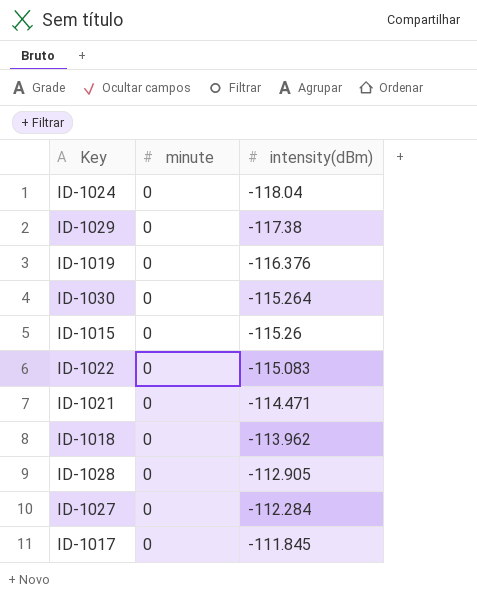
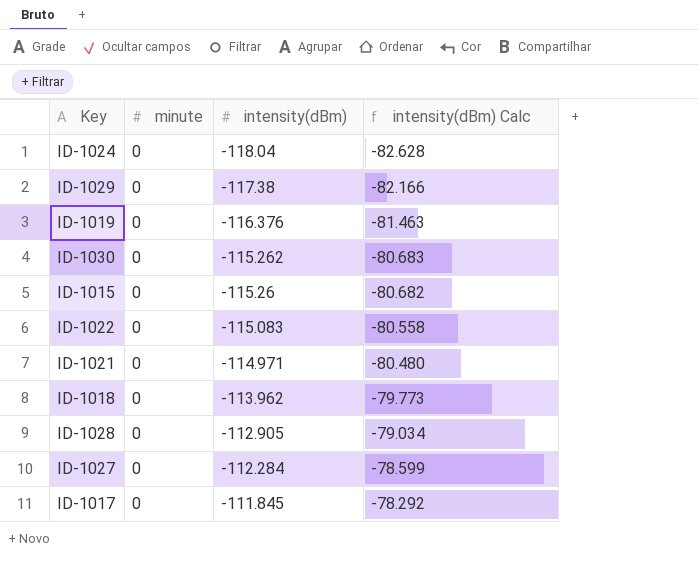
column intensity(dBm) Calc | formula: none -> [intensity(dBm)] * 0.7
ID-1030 | intensity(dBm): -115.264 -> -115.262
ID-1021 | intensity(dBm): -114.471 -> -114.971

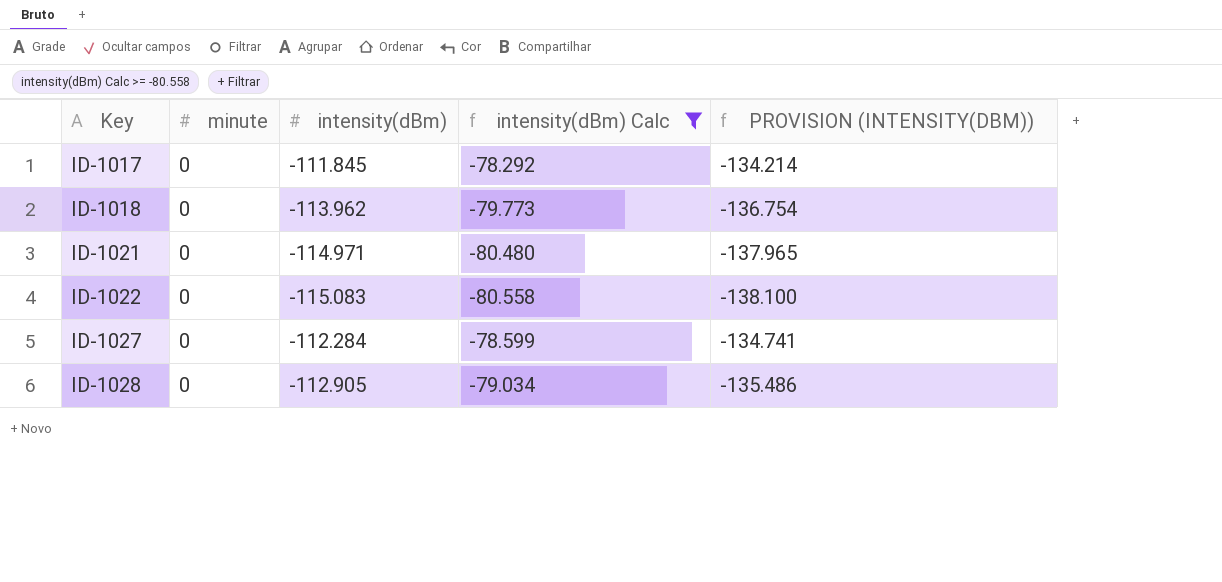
filter: none -> intensity(dBm) Calc >= -80.558
row order: intensity(dBm) ascending -> Key ascending
column PROVISION (INTENSITY(DBM)) | formula: none -> [intensity(dBm)] * 1.2

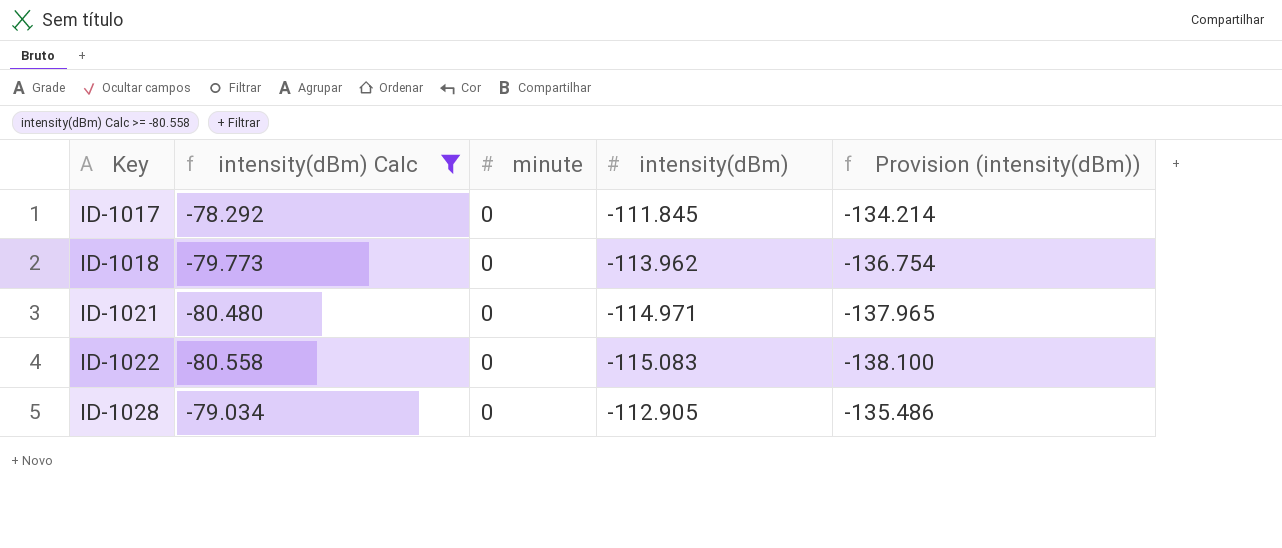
column intensity(dBm) Calc | position: 4 -> 2
column name: PROVISION (INTENSITY(DBM)) -> Provision (intensity(dBm))
row ID-1027: 0 | -112.284 | -78.599 | -134.741 -> none

